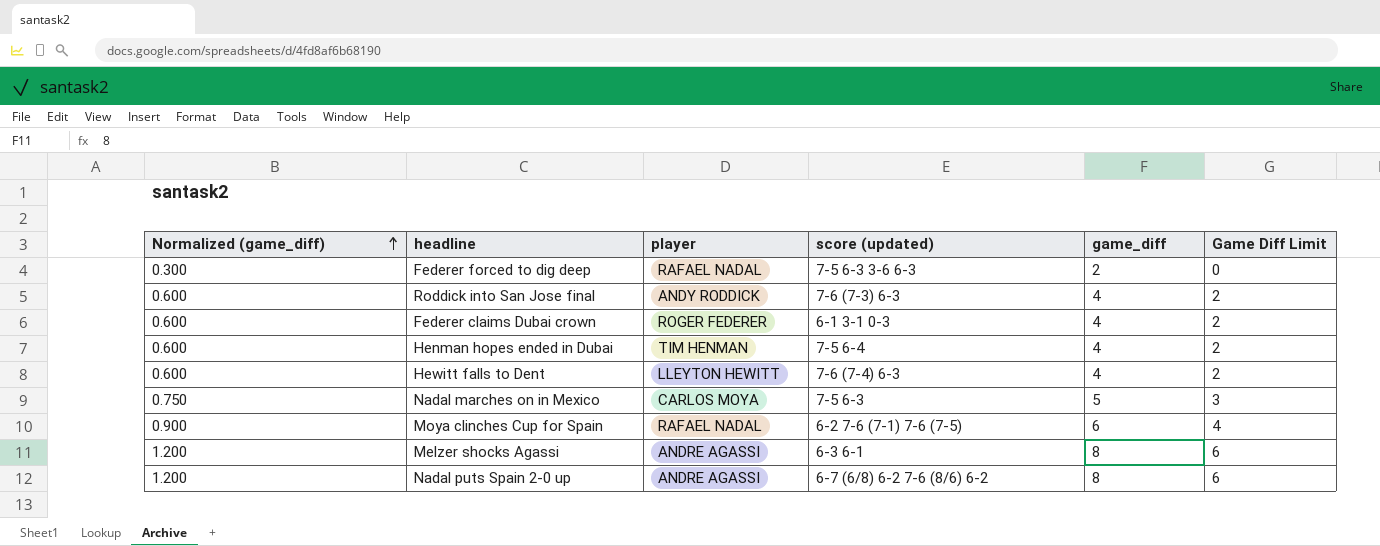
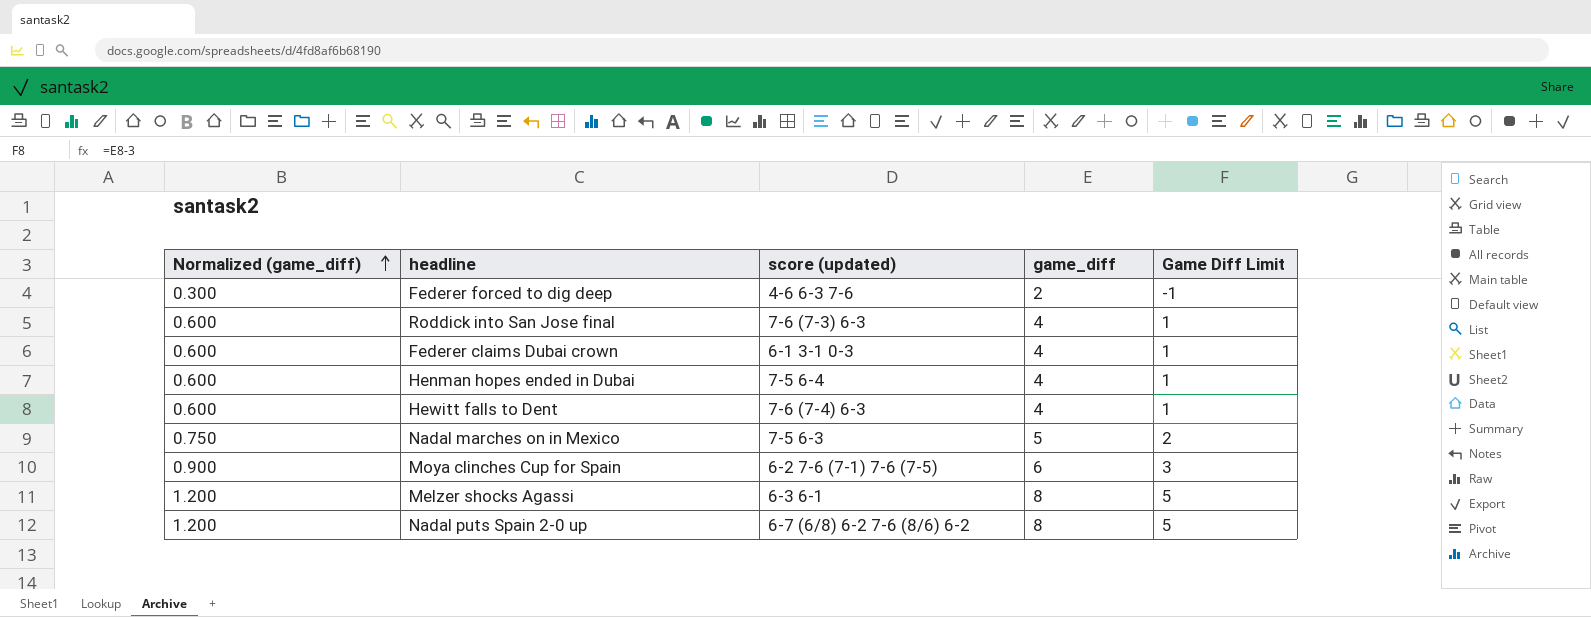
column player | position: 3 -> none
column Game Diff Limit | formula: [game_diff] - 2 -> [game_diff] - 3
Federer forced to dig deep | score (updated): 7-5 6-3 3-6 6-3 -> 4-6 6-3 7-6

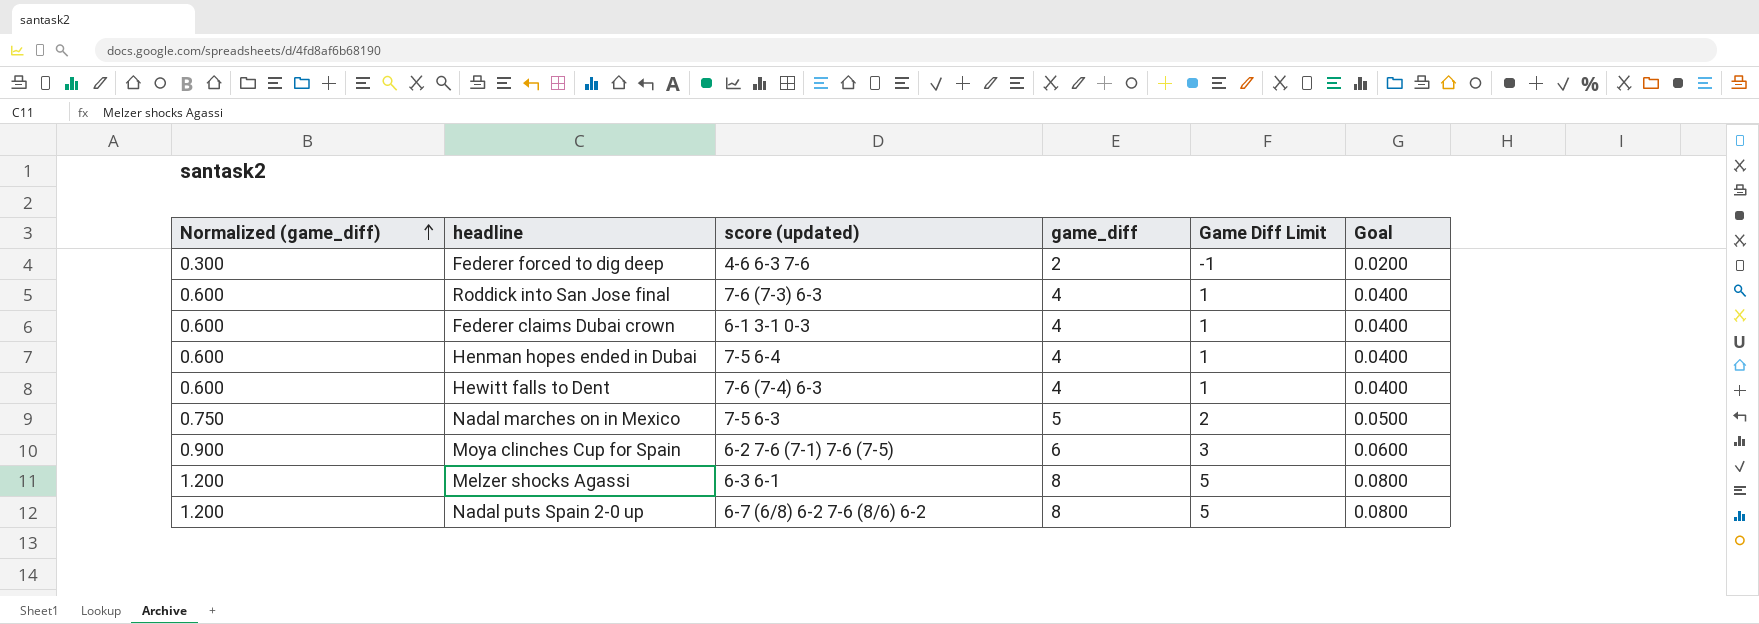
column Goal | formula: none -> [game_diff] * 0.01

